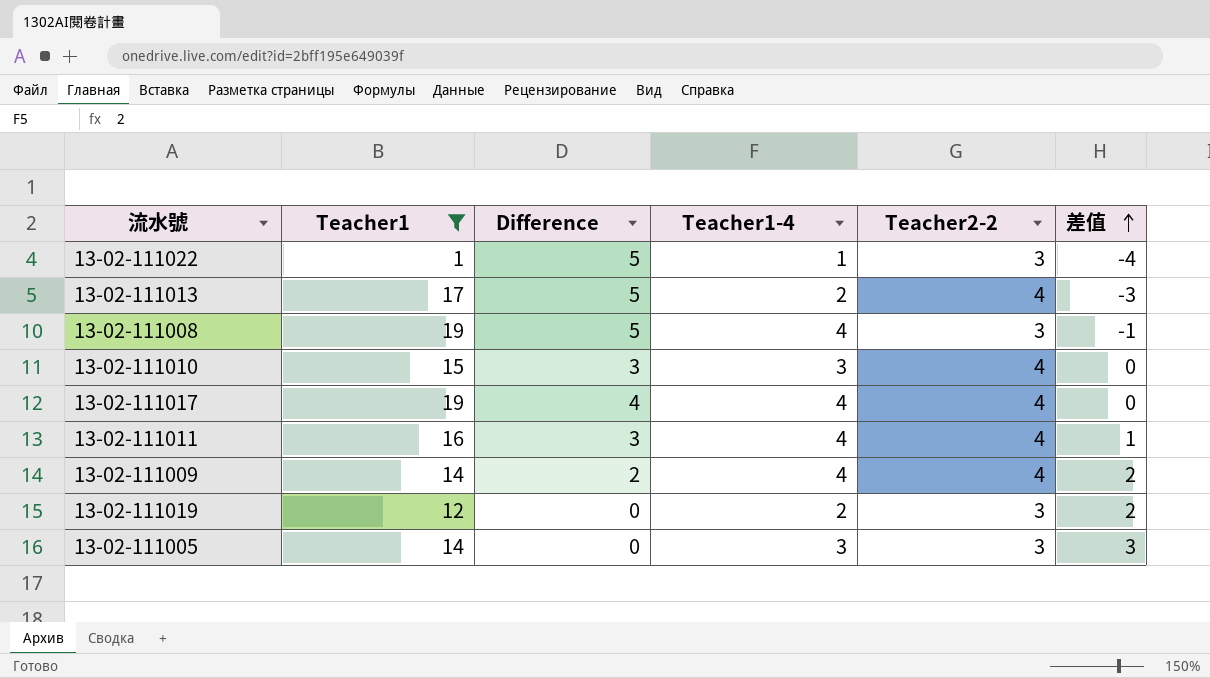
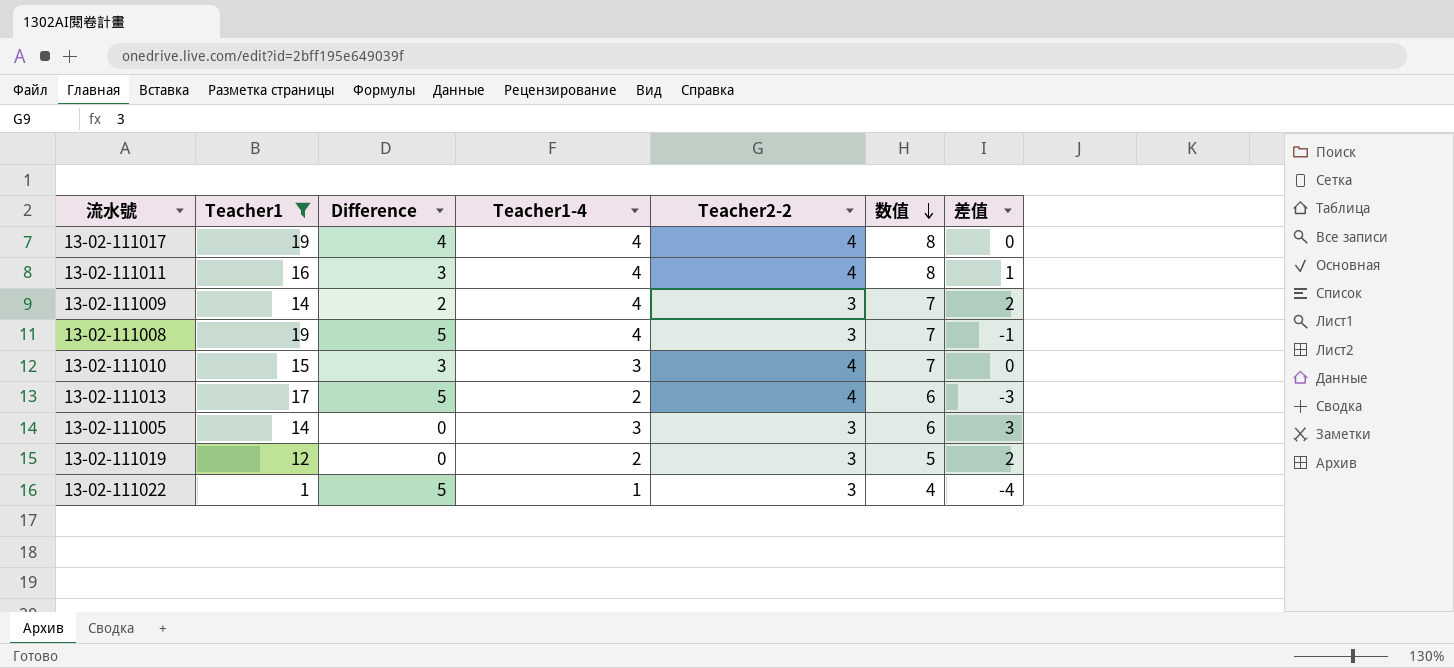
row order: 差值 ascending -> 数值 descending
column 数值 | formula: none -> [Teacher1-4] + [Teacher2-2]
13-02-111009 | Teacher2-2: 4 -> 3

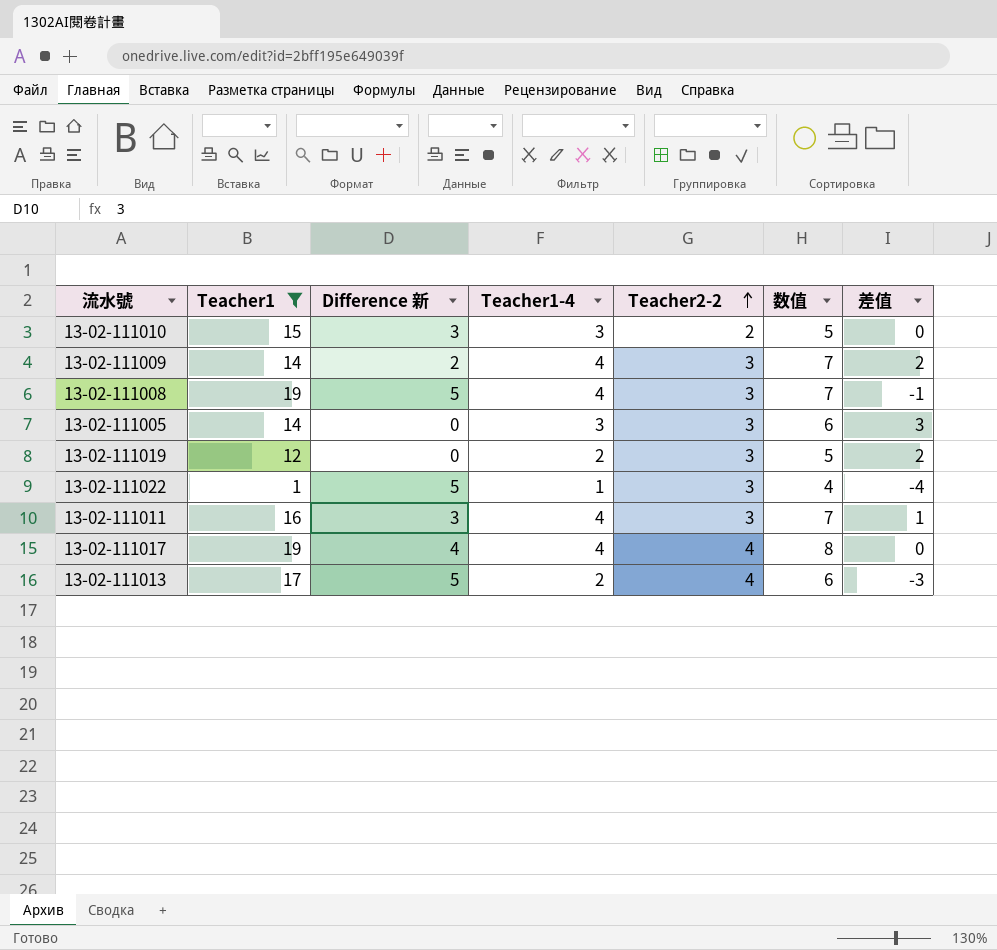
row order: 数值 descending -> Teacher2-2 ascending
column name: Difference -> Difference 新
13-02-111010 | Teacher2-2: 4 -> 2
13-02-111010 | 数值: 7 -> 5
13-02-111011 | Teacher2-2: 4 -> 3
13-02-111011 | 数值: 8 -> 7

